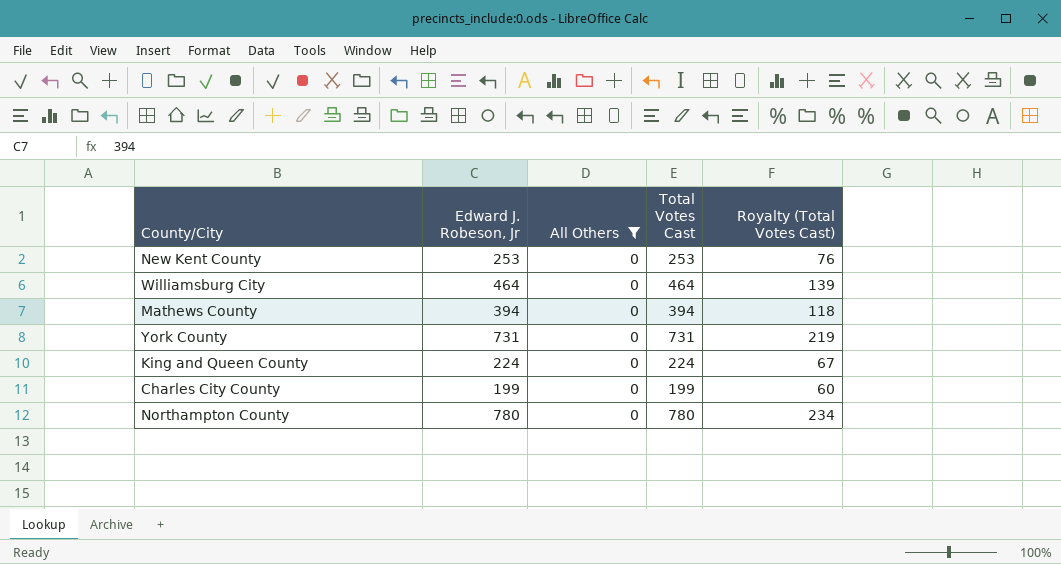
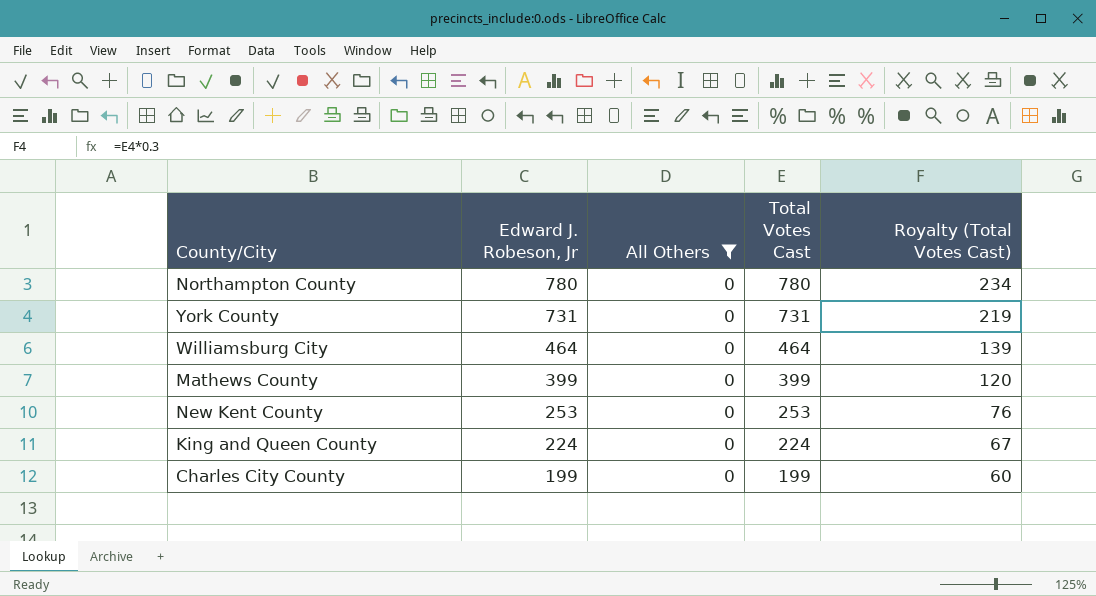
row order: none -> Edward J. Robeson, Jr descending
Mathews County | Edward J. Robeson, Jr: 394 -> 399
Mathews County | Total Votes Cast: 394 -> 399
Mathews County | Royalty (Total Votes Cast): 118 -> 120

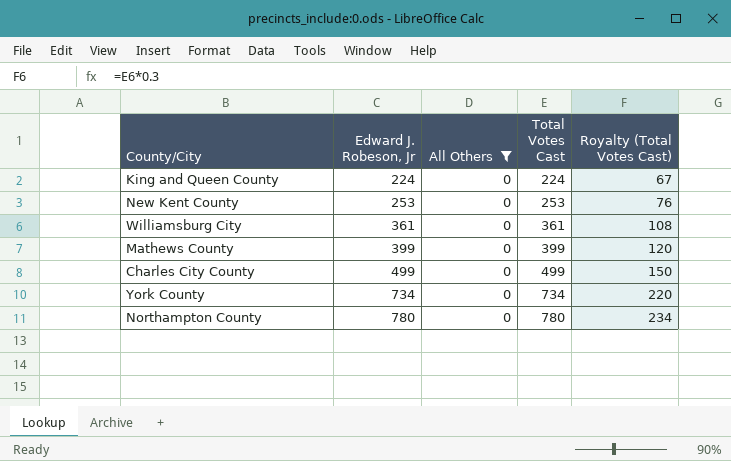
row order: Edward J. Robeson, Jr descending -> Edward J. Robeson, Jr ascending
Williamsburg City | Edward J. Robeson, Jr: 464 -> 361
Williamsburg City | Total Votes Cast: 464 -> 361
Williamsburg City | Royalty (Total Votes Cast): 139 -> 108
Charles City County | Edward J. Robeson, Jr: 199 -> 499
Charles City County | Total Votes Cast: 199 -> 499
Charles City County | Royalty (Total Votes Cast): 60 -> 150
York County | Edward J. Robeson, Jr: 731 -> 734
York County | Total Votes Cast: 731 -> 734
York County | Royalty (Total Votes Cast): 219 -> 220

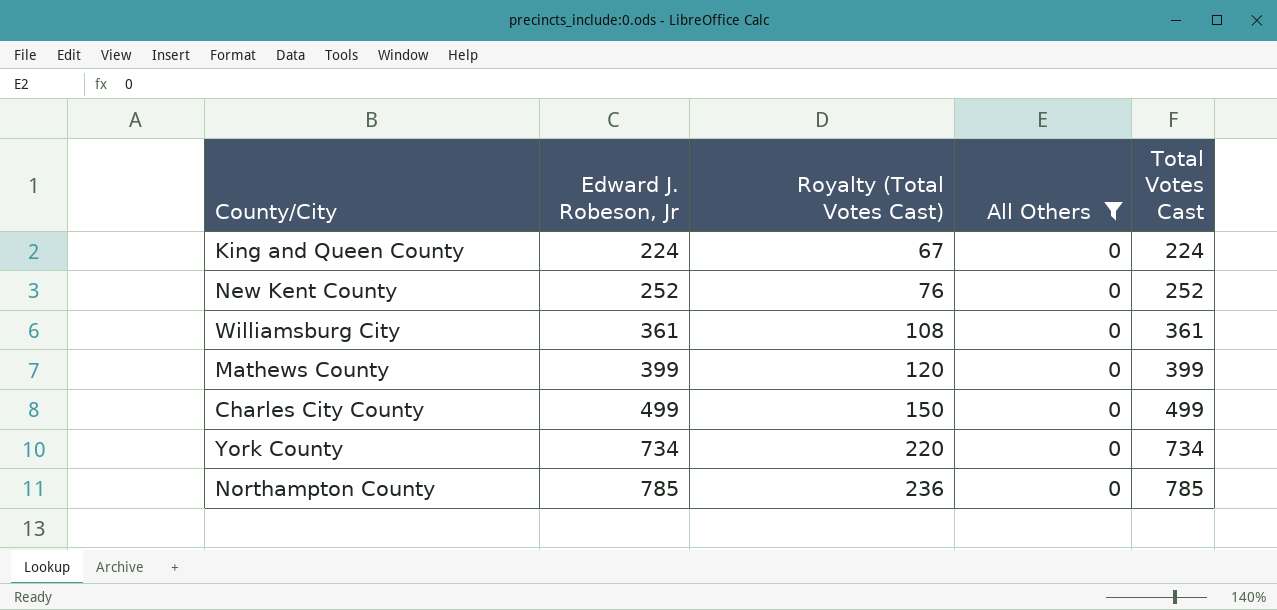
column Royalty (Total Votes Cast) | position: 5 -> 3
New Kent County | Edward J. Robeson, Jr: 253 -> 252
New Kent County | Total Votes Cast: 253 -> 252
Northampton County | Edward J. Robeson, Jr: 780 -> 785
Northampton County | Royalty (Total Votes Cast): 234 -> 236
Northampton County | Total Votes Cast: 780 -> 785

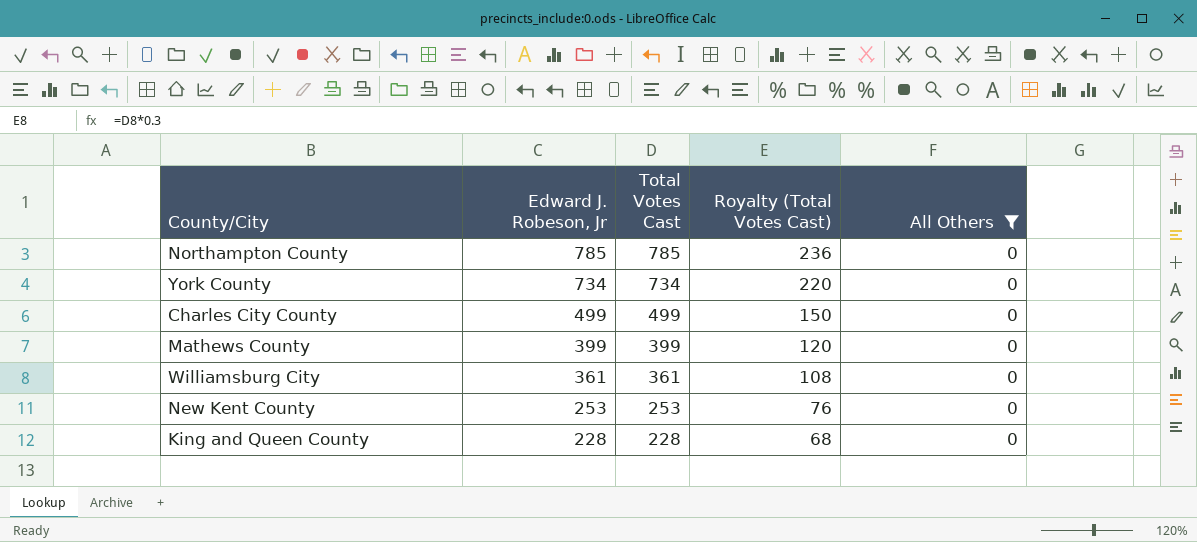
row order: Edward J. Robeson, Jr ascending -> Edward J. Robeson, Jr descending
column Total Votes Cast | position: 5 -> 3
New Kent County | Edward J. Robeson, Jr: 252 -> 253
New Kent County | Total Votes Cast: 252 -> 253
King and Queen County | Edward J. Robeson, Jr: 224 -> 228
King and Queen County | Total Votes Cast: 224 -> 228
King and Queen County | Royalty (Total Votes Cast): 67 -> 68

